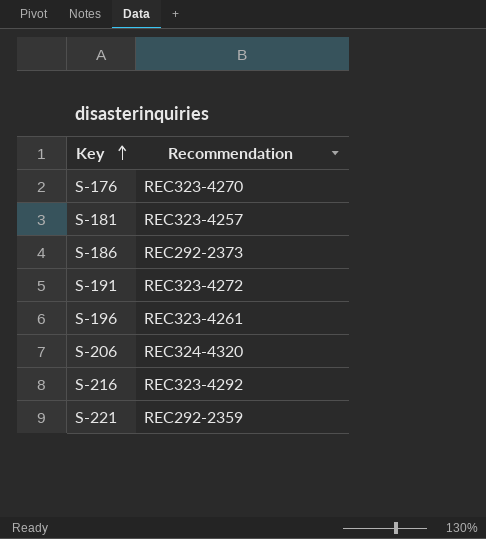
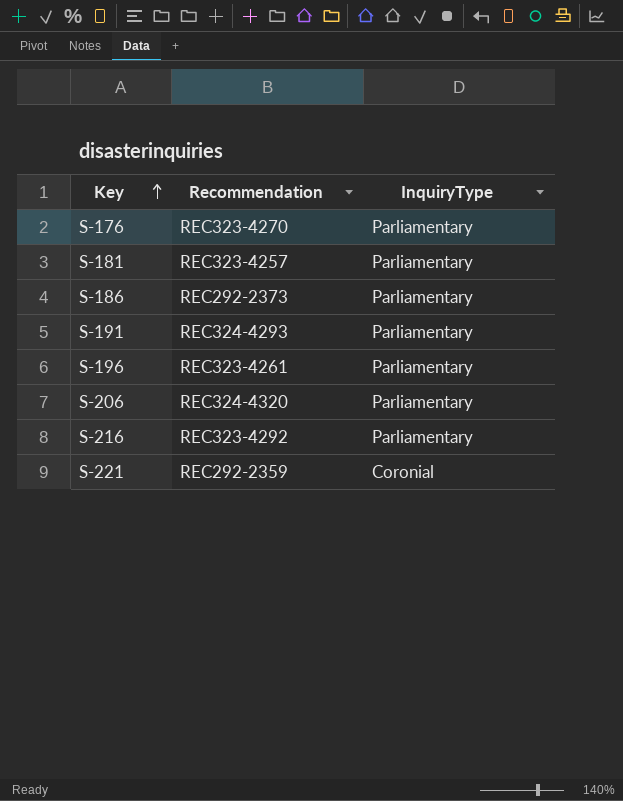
column InquiryType | position: none -> 3
S-191 | Recommendation: REC323-4272 -> REC324-4293

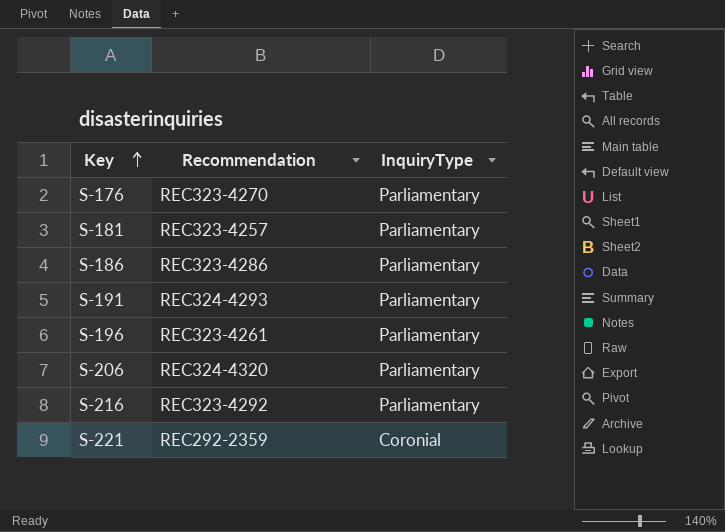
S-186 | Recommendation: REC292-2373 -> REC323-4286

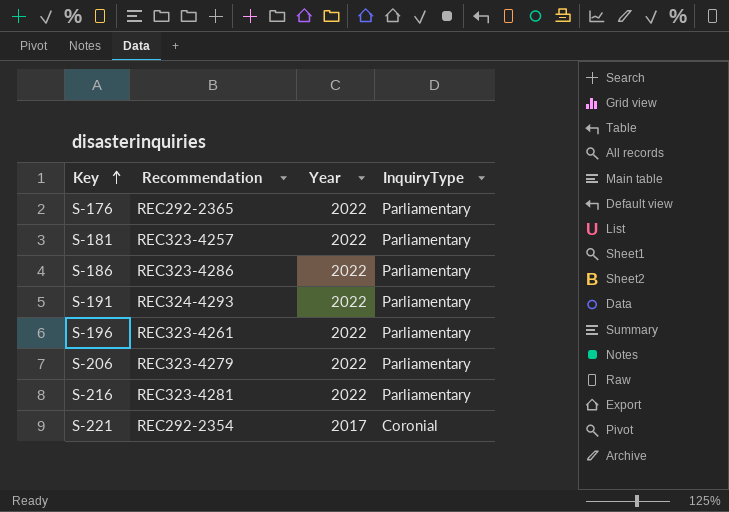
column Year | position: none -> 3
S-176 | Recommendation: REC323-4270 -> REC292-2365
S-206 | Recommendation: REC324-4320 -> REC323-4279
S-216 | Recommendation: REC323-4292 -> REC323-4281
S-221 | Recommendation: REC292-2359 -> REC292-2354

